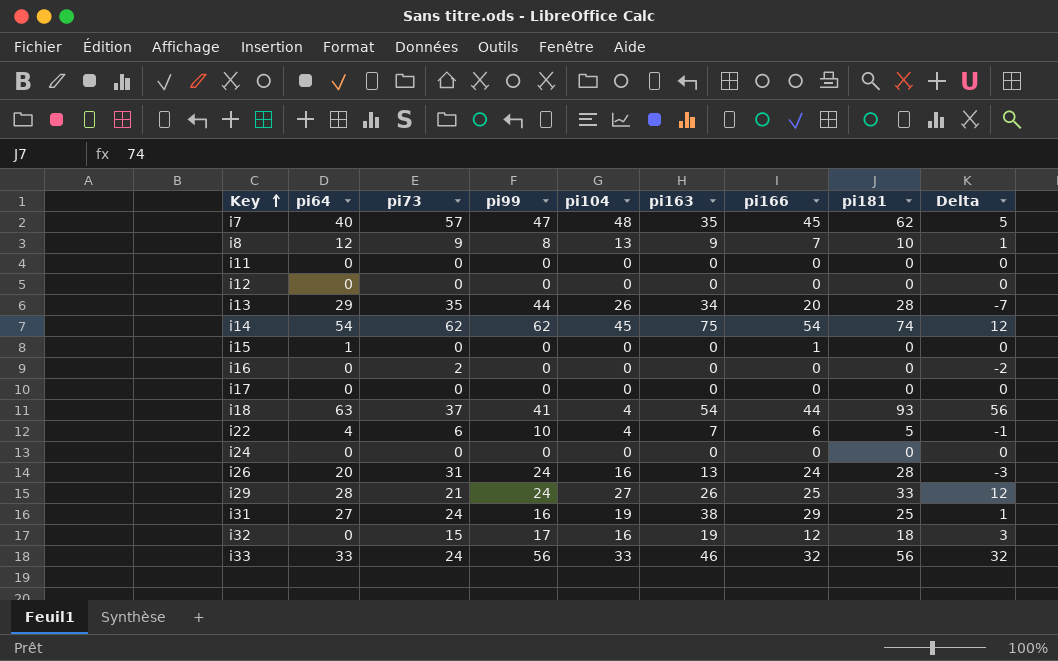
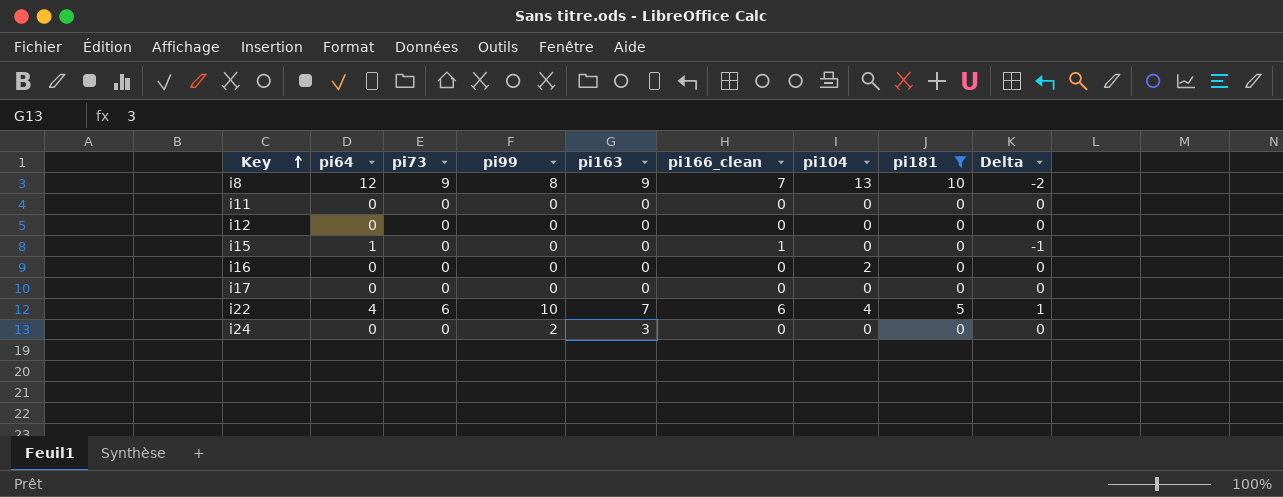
filter: none -> pi181 <= 10
column name: pi166 -> pi166_clean
column pi104 | position: 5 -> 7
column Delta | formula: [pi181] - [pi73] -> [pi181] - [pi64]
i16 | pi73: 2 -> 0
i16 | pi104: 0 -> 2
i24 | pi99: 0 -> 2
i24 | pi163: 0 -> 3

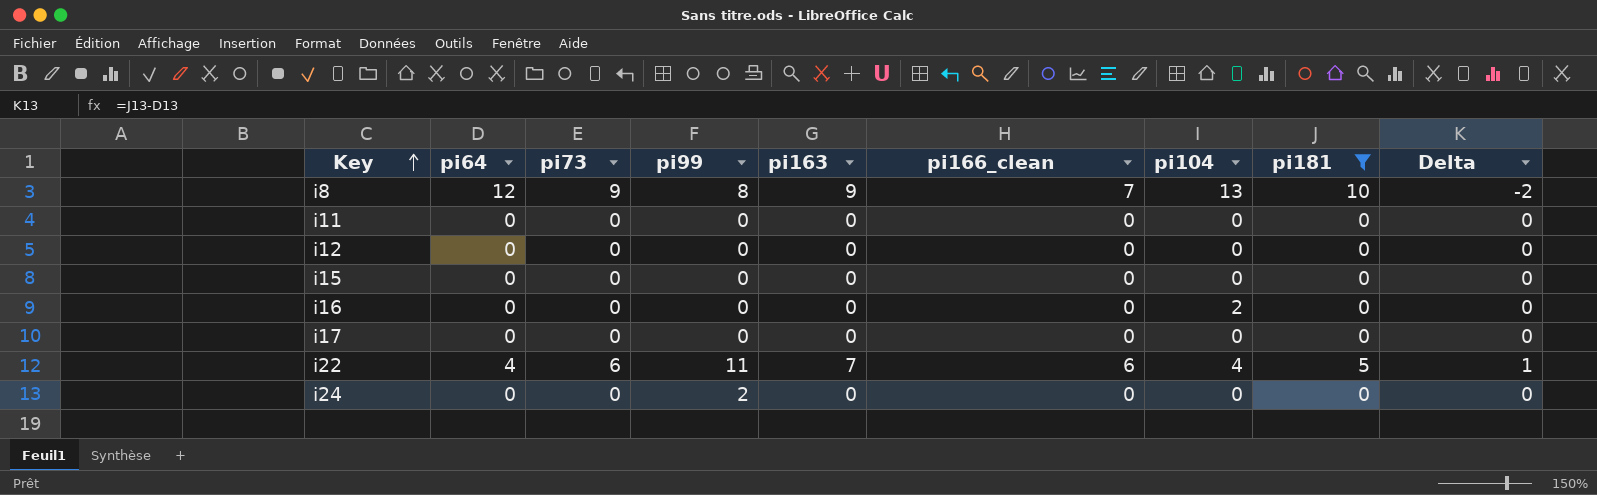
i15 | pi64: 1 -> 0
i15 | pi166_clean: 1 -> 0
i15 | Delta: -1 -> 0
i22 | pi99: 10 -> 11
i24 | pi163: 3 -> 0

